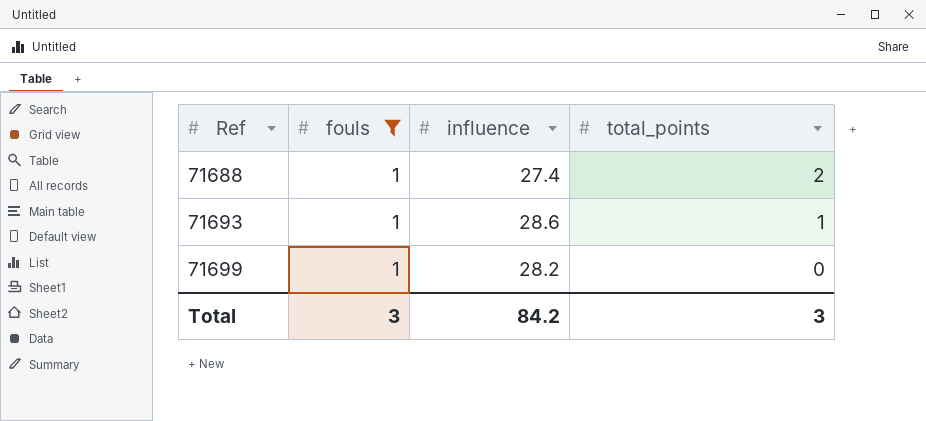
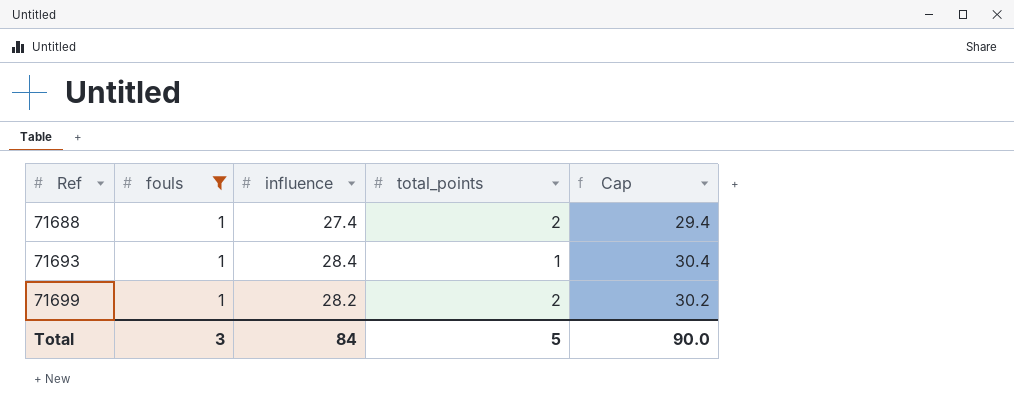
column Cap | formula: none -> [influence] + 2
71693 | influence: 28.6 -> 28.4
71699 | total_points: 0 -> 2
Total | influence: 84.2 -> 84
Total | total_points: 3 -> 5

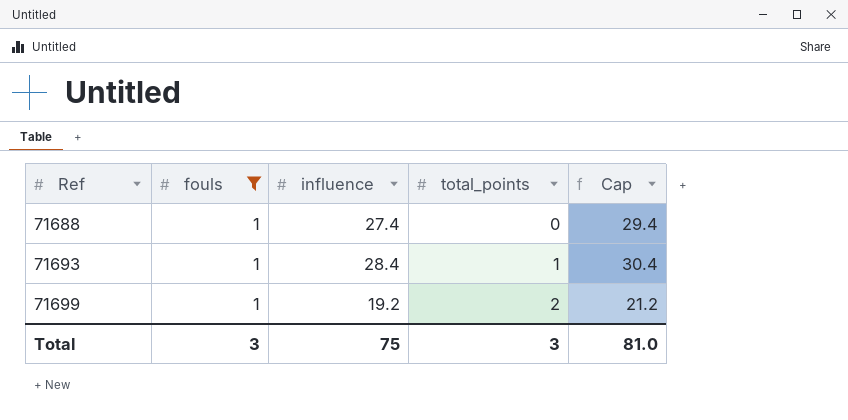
71688 | total_points: 2 -> 0
71699 | influence: 28.2 -> 19.2
71699 | Cap: 30.2 -> 21.2
Total | influence: 84 -> 75
Total | total_points: 5 -> 3
Total | Cap: 90.0 -> 81.0

